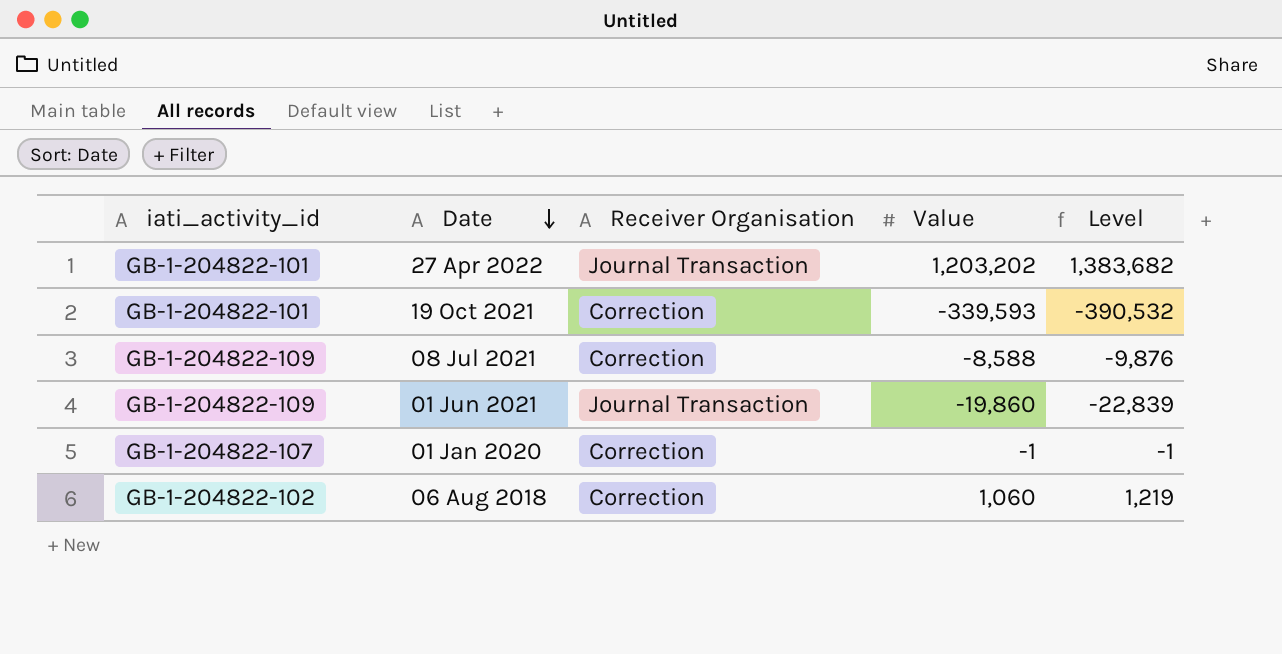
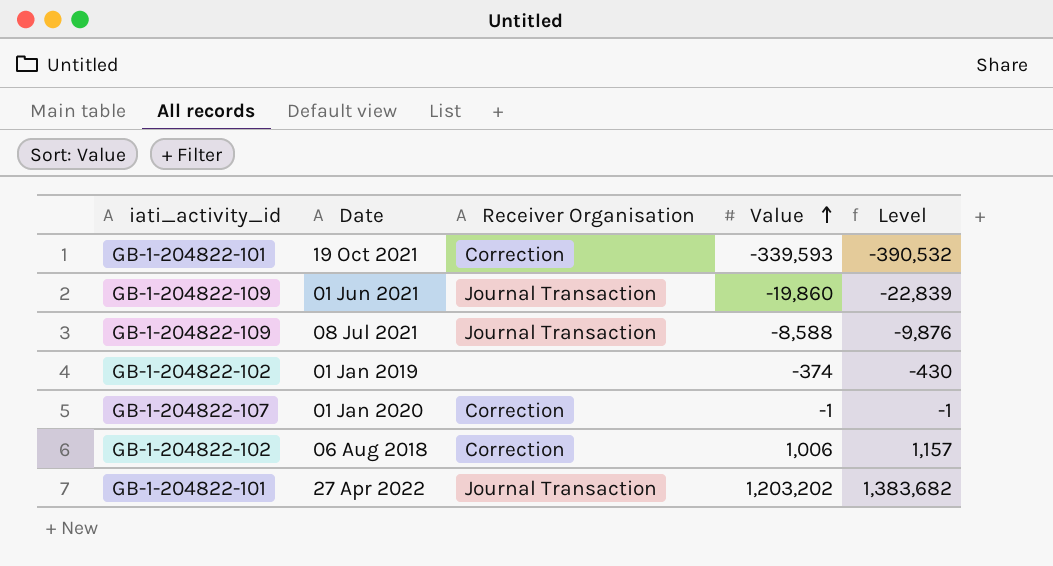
row order: Date descending -> Value ascending
08 Jul 2021 | Receiver Organisation: Correction -> Journal Transaction
row 01 Jan 2019: none -> GB-1-204822-102 | none | -374 | -430
06 Aug 2018 | Value: 1,060 -> 1,006
06 Aug 2018 | Level: 1,219 -> 1,157

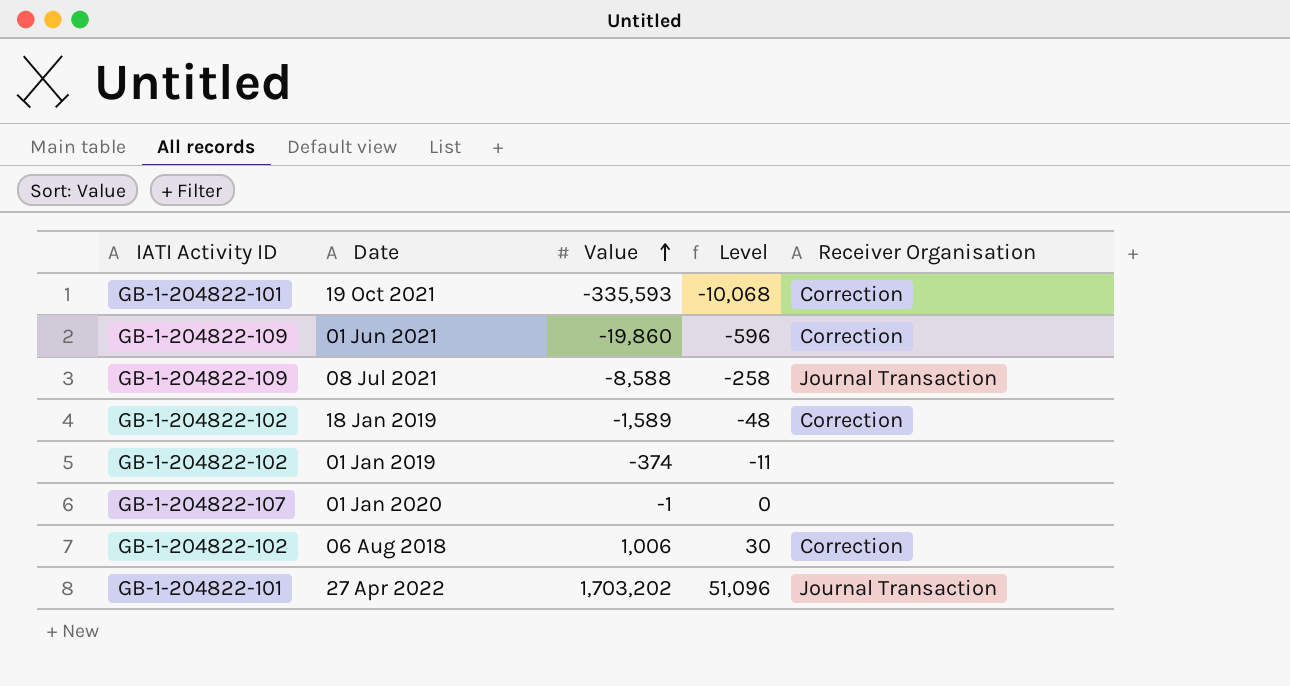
column name: iati_activity_id -> IATI Activity ID
column Level | formula: [Value] * 1.15 -> [Value] * 0.03
column Receiver Organisation | position: 3 -> 5
19 Oct 2021 | Value: -339,593 -> -335,593
01 Jun 2021 | Receiver Organisation: Journal Transaction -> Correction
row 18 Jan 2019: none -> GB-1-204822-102 | -1,589 | -48 | Correction
01 Jan 2020 | Receiver Organisation: Correction -> none
27 Apr 2022 | Value: 1,203,202 -> 1,703,202

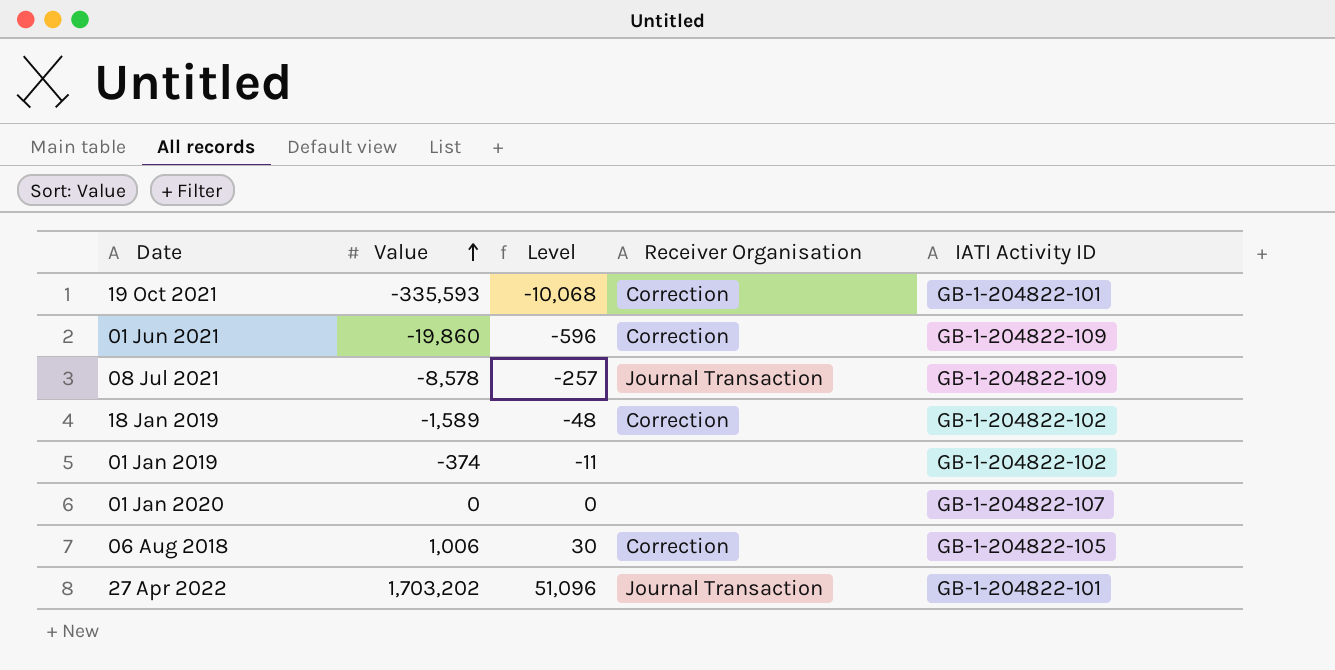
column IATI Activity ID | position: 1 -> 5
08 Jul 2021 | Value: -8,588 -> -8,578
08 Jul 2021 | Level: -258 -> -257
01 Jan 2020 | Value: -1 -> 0
06 Aug 2018 | IATI Activity ID: GB-1-204822-102 -> GB-1-204822-105

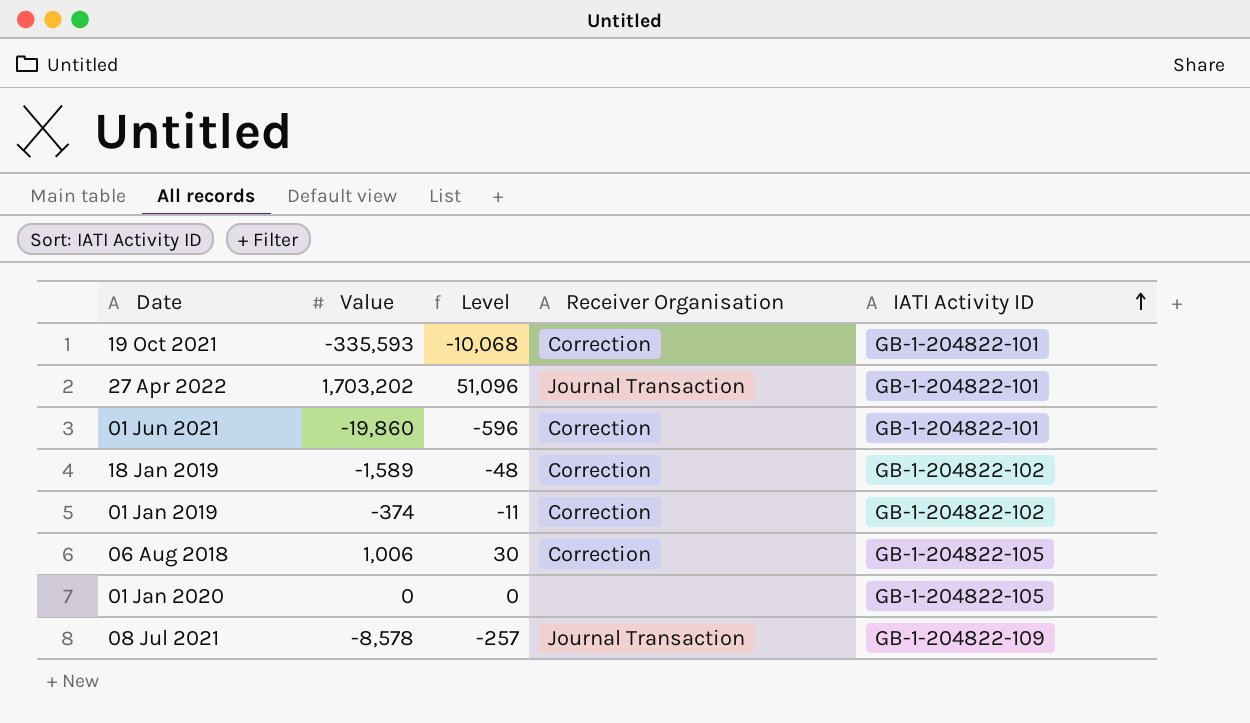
row order: Value ascending -> IATI Activity ID ascending
01 Jun 2021 | IATI Activity ID: GB-1-204822-109 -> GB-1-204822-101
01 Jan 2019 | Receiver Organisation: none -> Correction
01 Jan 2020 | IATI Activity ID: GB-1-204822-107 -> GB-1-204822-105

